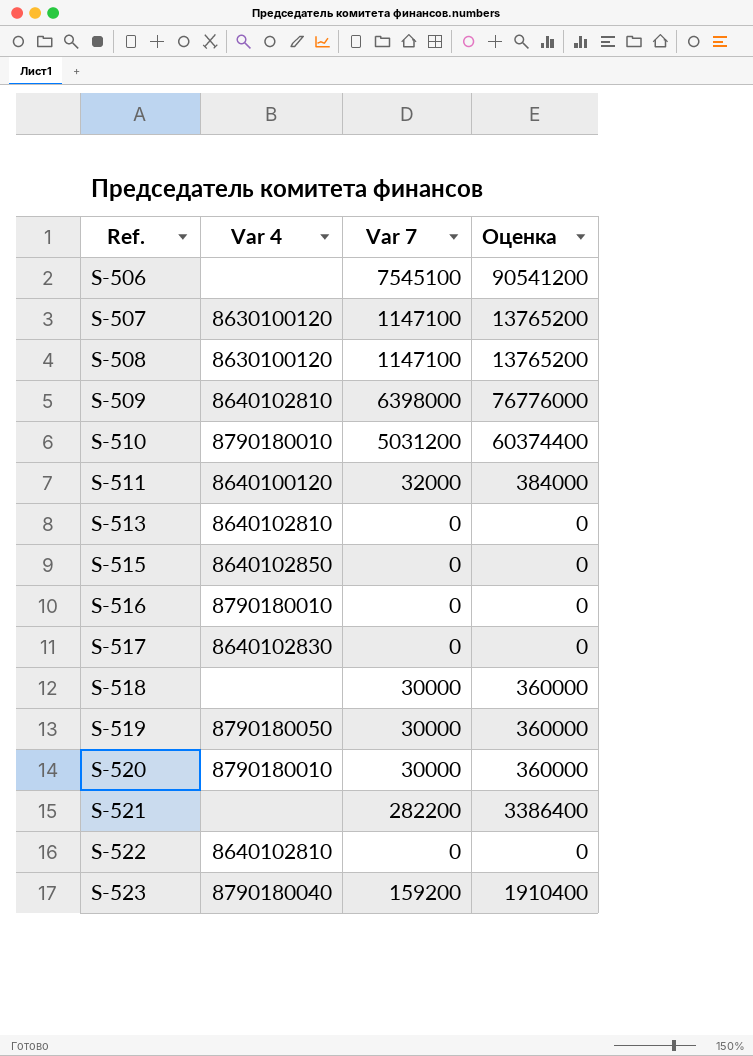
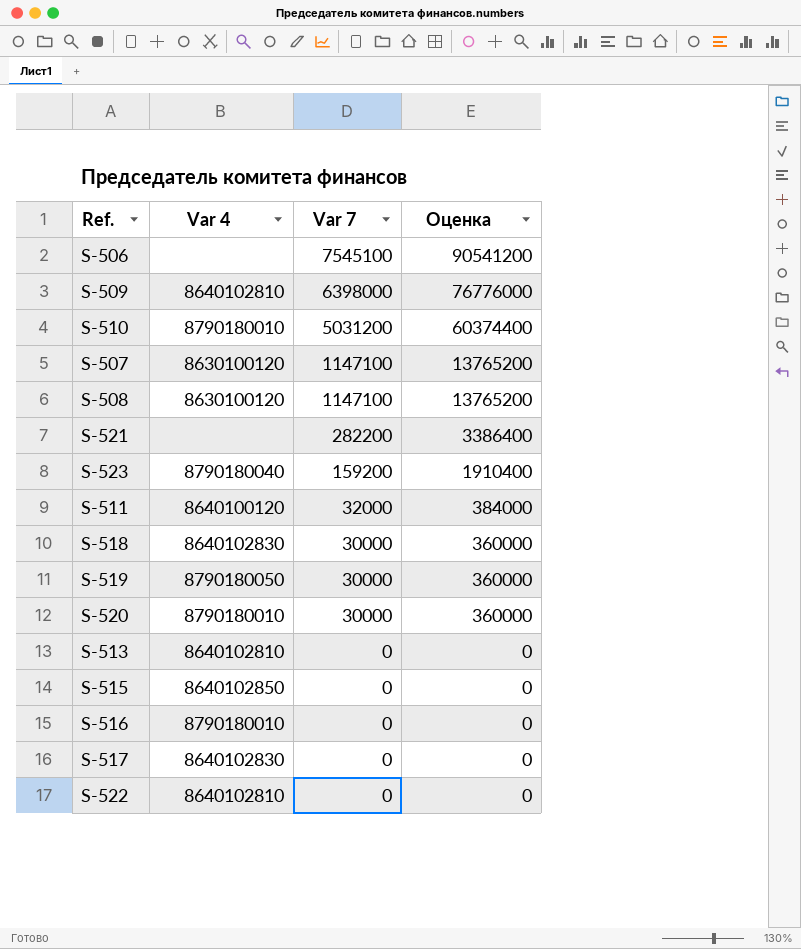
row order: Ref. ascending -> Var 7 descending
S-518 | Var 4: none -> 8640102830

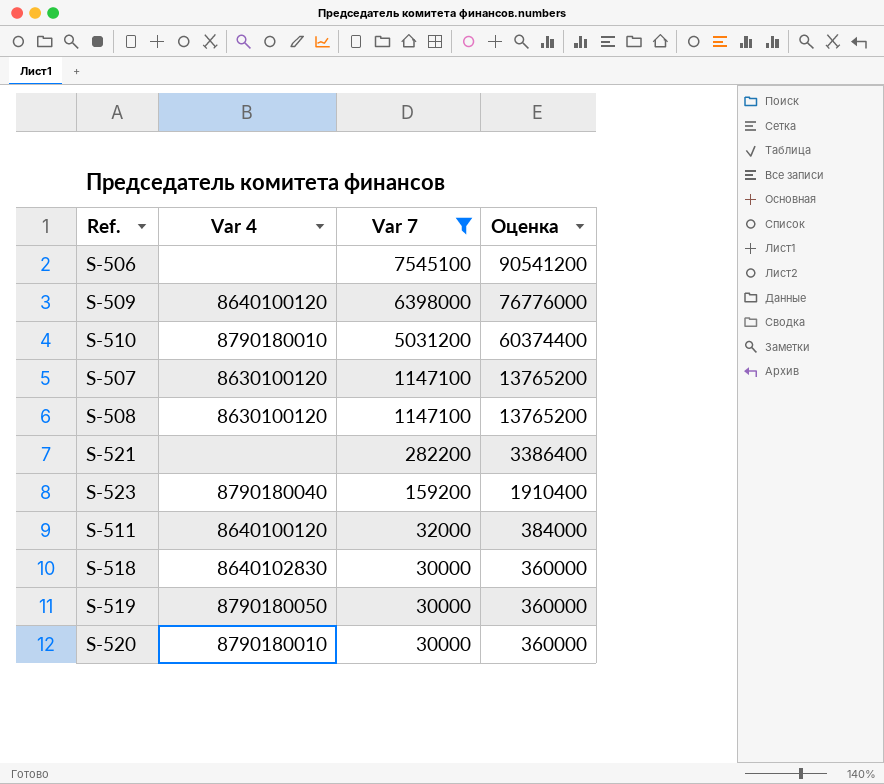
filter: none -> Var 7 != 0
S-509 | Var 4: 8640102810 -> 8640100120

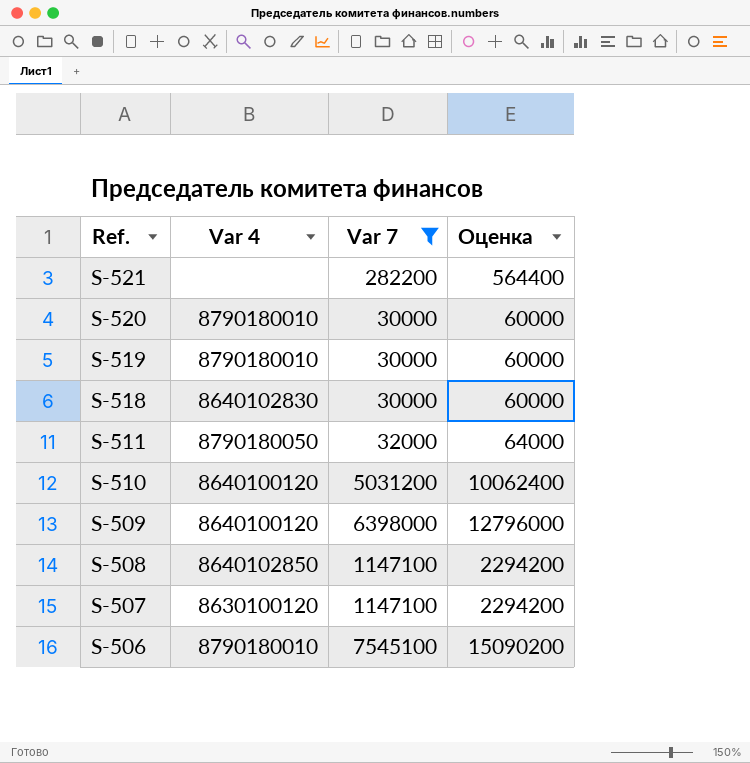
row order: Var 7 descending -> Ref. descending
column Оценка | formula: [Var 7] * 12 -> [Var 7] * 2
row S-523: 8790180040 | 159200 | 1910400 -> none
S-519 | Var 4: 8790180050 -> 8790180010
S-511 | Var 4: 8640100120 -> 8790180050
S-510 | Var 4: 8790180010 -> 8640100120
S-508 | Var 4: 8630100120 -> 8640102850
S-506 | Var 4: none -> 8790180010

